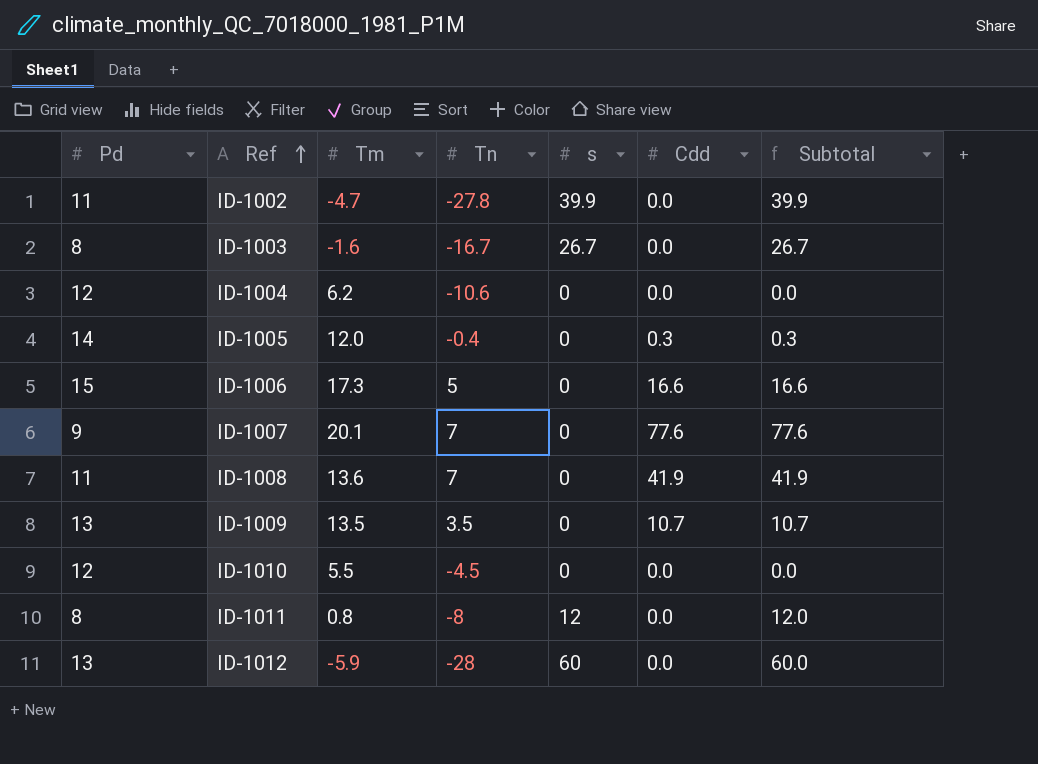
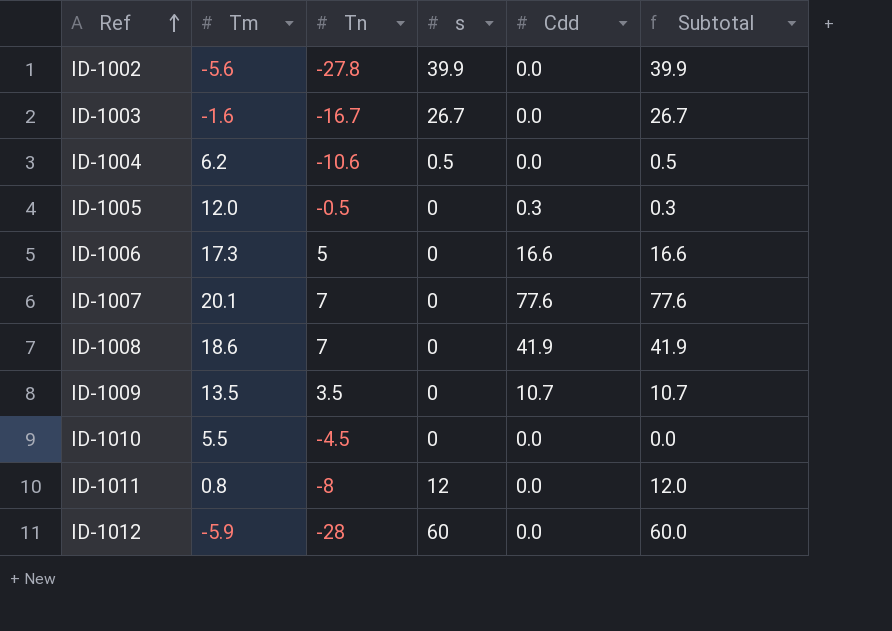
column Pd | position: 1 -> none
ID-1002 | Tm: -4.7 -> -5.6
ID-1004 | s: 0 -> 0.5
ID-1004 | Subtotal: 0.0 -> 0.5
ID-1005 | Tn: -0.4 -> -0.5
ID-1008 | Tm: 13.6 -> 18.6

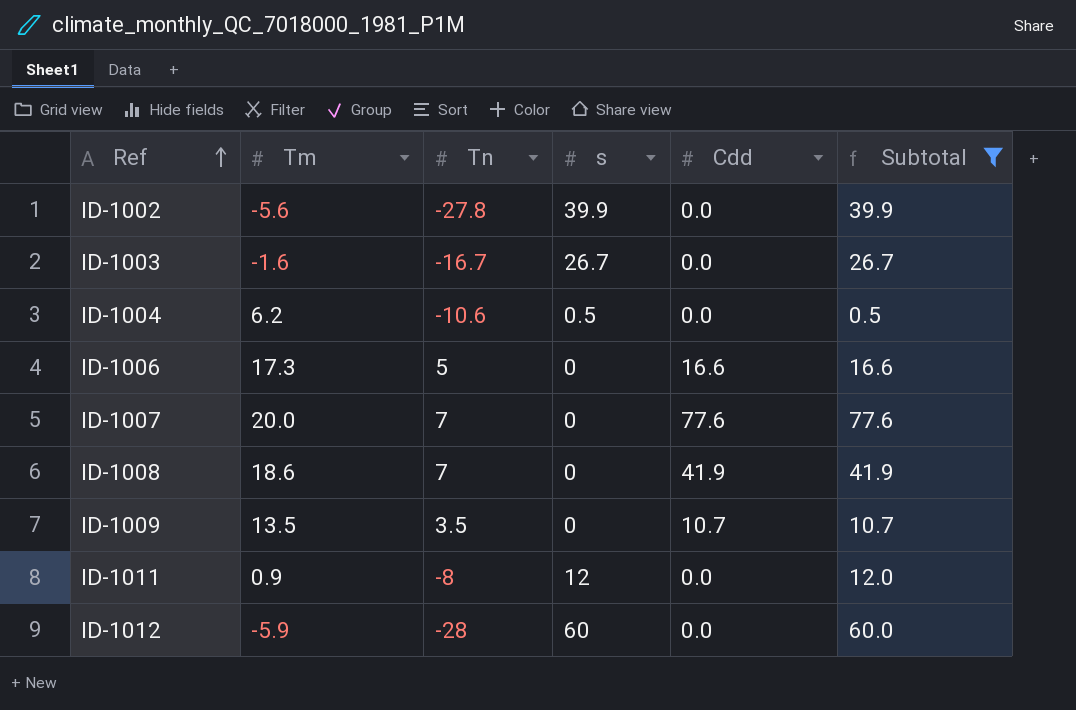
filter: none -> Subtotal >= 0.5
ID-1007 | Tm: 20.1 -> 20.0
ID-1011 | Tm: 0.8 -> 0.9

